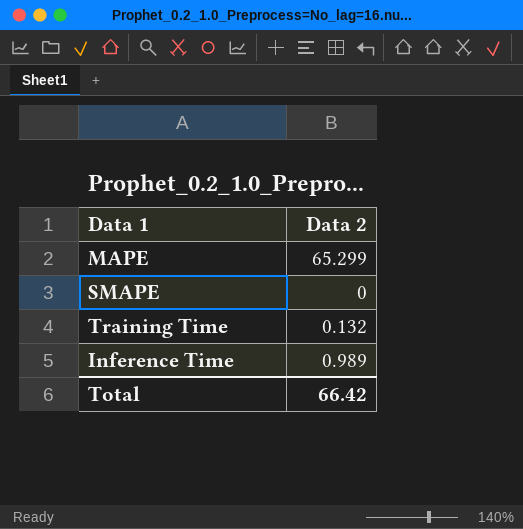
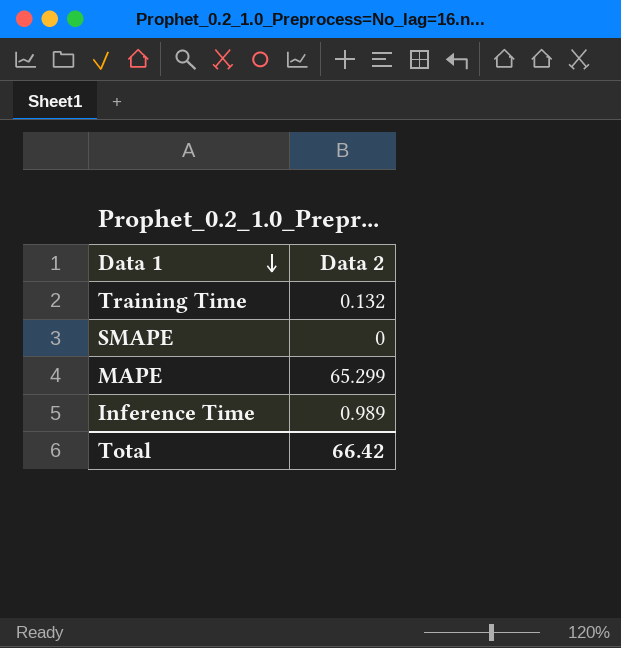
row order: none -> Data 1 descending

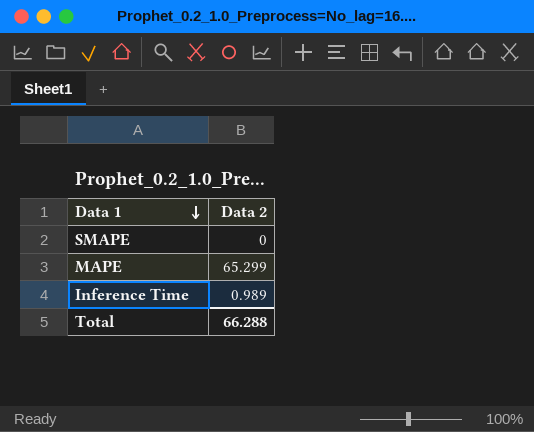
row Training Time: 0.132 -> none
Total | Data 2: 66.42 -> 66.288

